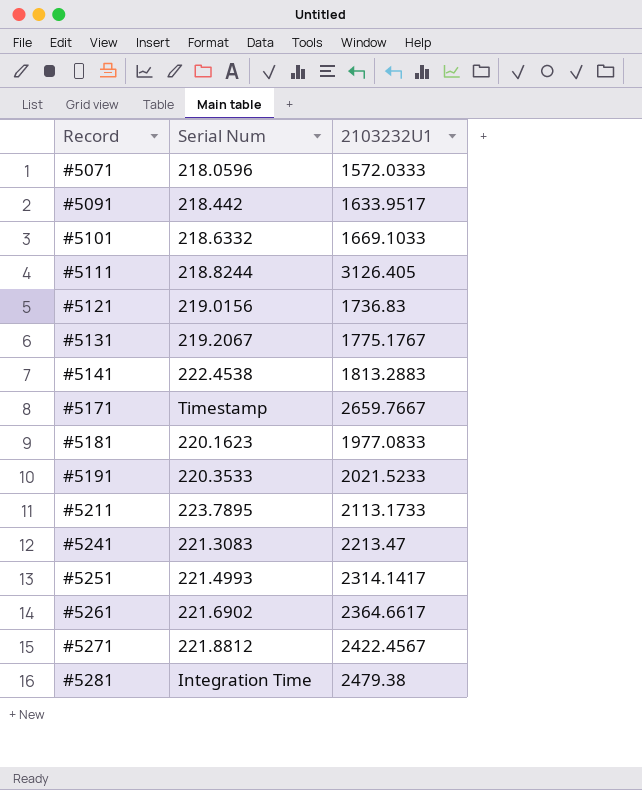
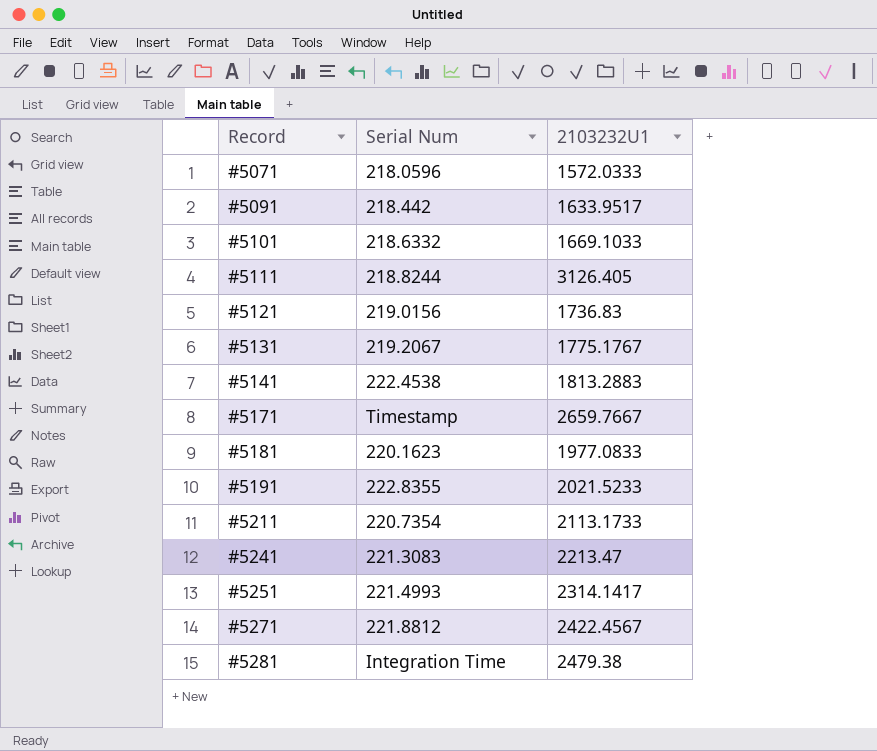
row #5261: 221.6902 | 2364.6617 -> none
#5191 | Serial Num: 220.3533 -> 222.8355
#5211 | Serial Num: 223.7895 -> 220.7354

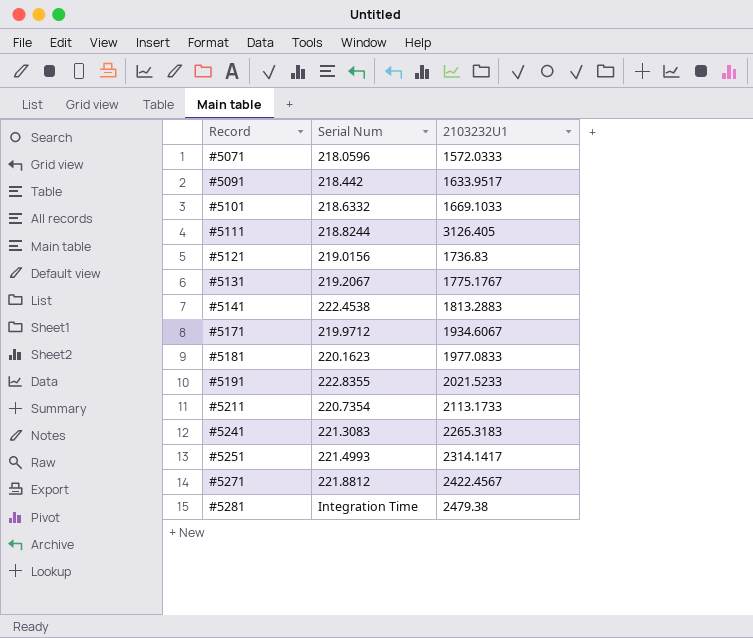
#5171 | Serial Num: Timestamp -> 219.9712
#5171 | 2103232U1: 2659.7667 -> 1934.6067
#5241 | 2103232U1: 2213.47 -> 2265.3183

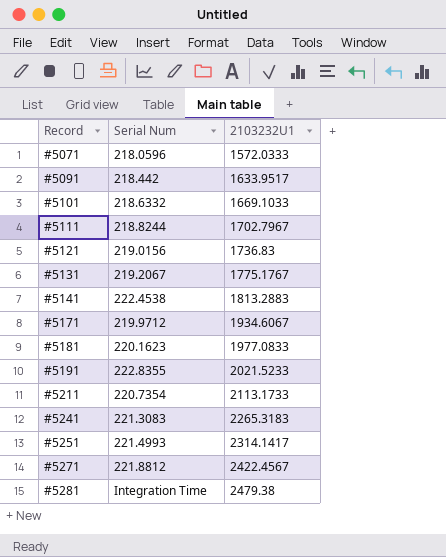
#5111 | 2103232U1: 3126.405 -> 1702.7967

